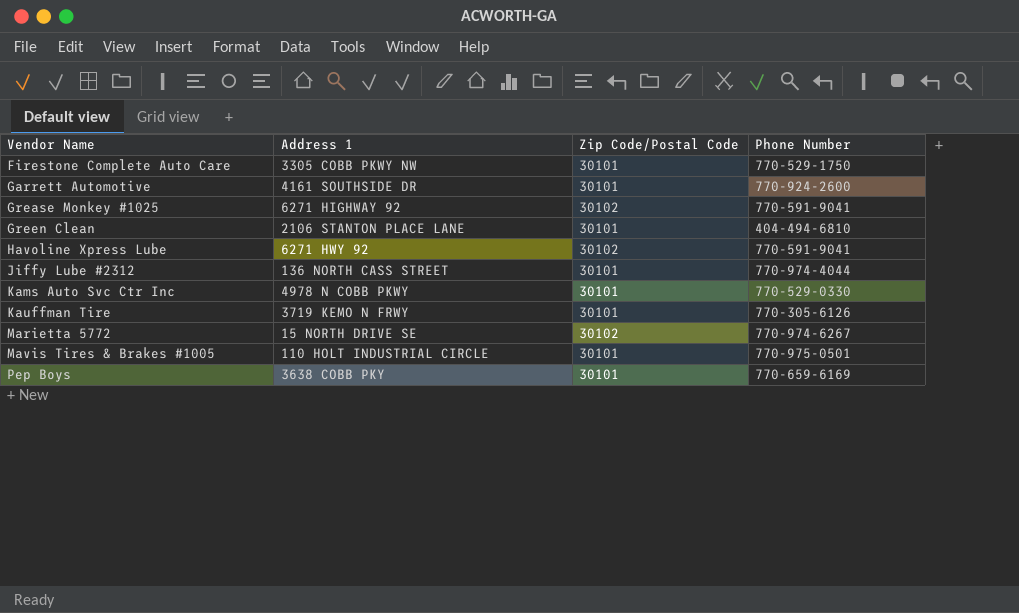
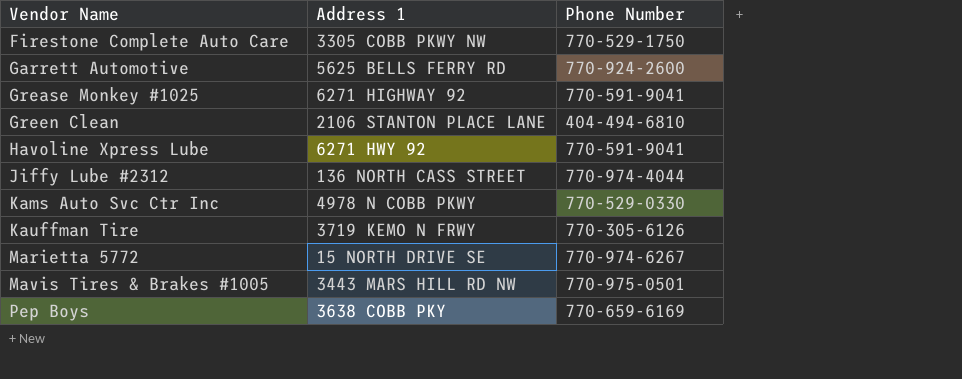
column Zip Code/Postal Code | position: 3 -> none
Garrett Automotive | Address 1: 4161 SOUTHSIDE DR -> 5625 BELLS FERRY RD
Mavis Tires & Brakes #1005 | Address 1: 110 HOLT INDUSTRIAL CIRCLE -> 3443 MARS HILL RD NW

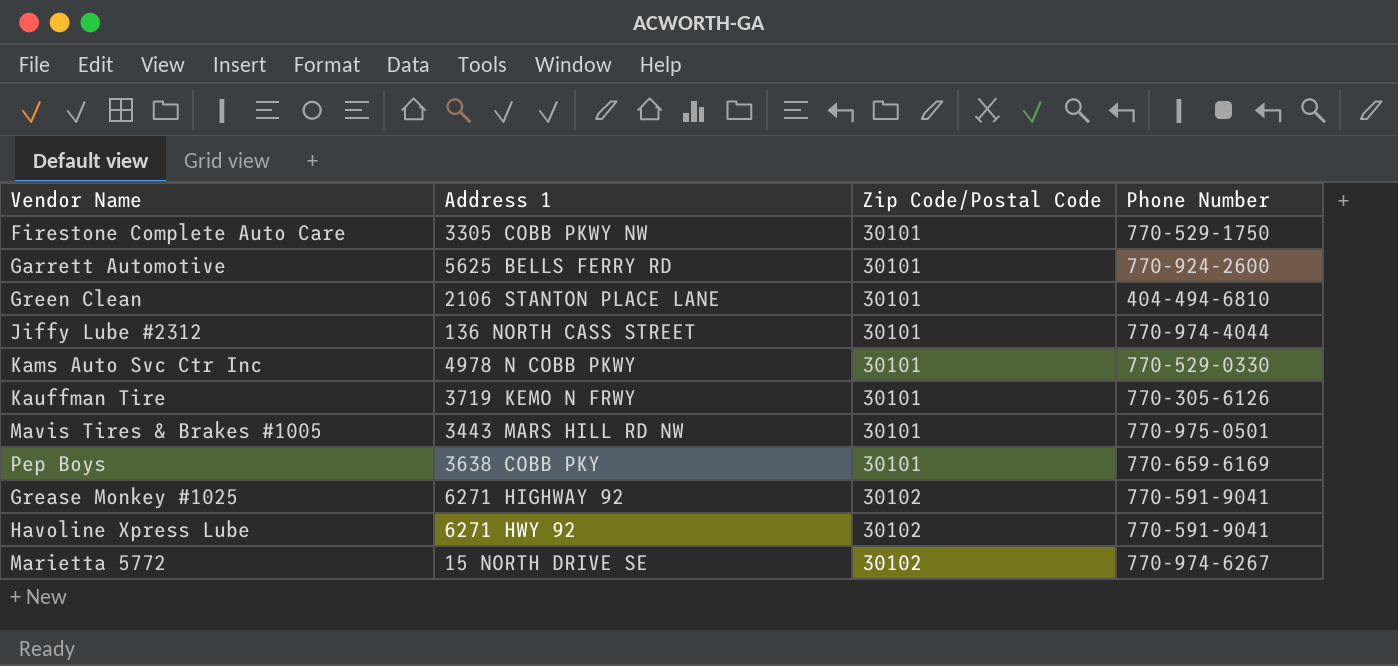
row order: Vendor Name ascending -> Zip Code/Postal Code ascending
column Zip Code/Postal Code | position: none -> 3

